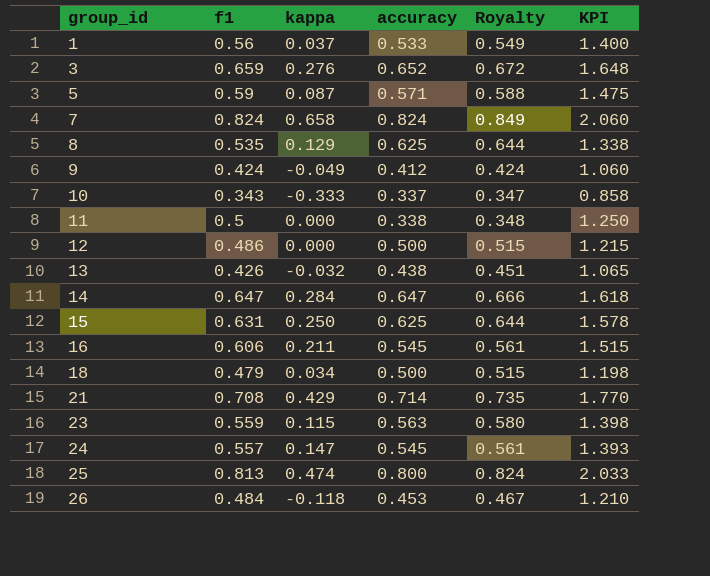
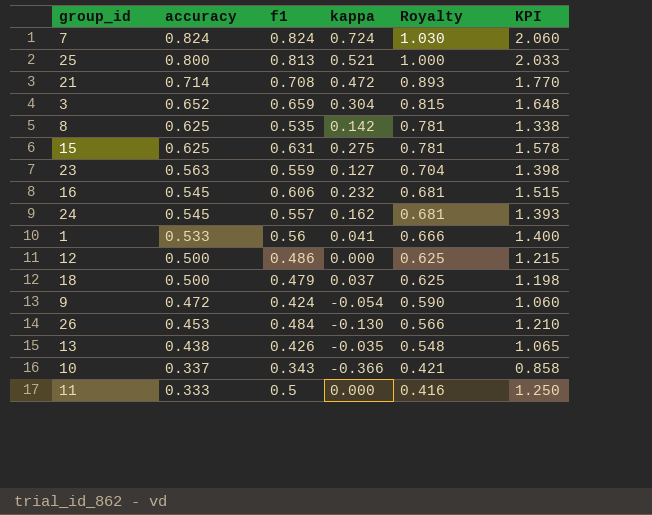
row order: group_id ascending -> accuracy descending
column accuracy | position: 4 -> 2
column Royalty | formula: [accuracy] * 1.03 -> [accuracy] * 1.25
row 5: 0.59 | 0.087 | 0.571 | 0.588 | 1.475 -> none
row 14: 0.647 | 0.284 | 0.647 | 0.666 | 1.618 -> none
7 | kappa: 0.658 -> 0.724
25 | kappa: 0.474 -> 0.521
21 | kappa: 0.429 -> 0.472
3 | kappa: 0.276 -> 0.304
8 | kappa: 0.129 -> 0.142
15 | kappa: 0.250 -> 0.275
23 | kappa: 0.115 -> 0.127
16 | kappa: 0.211 -> 0.232
24 | kappa: 0.147 -> 0.162
1 | kappa: 0.037 -> 0.041
18 | kappa: 0.034 -> 0.037
9 | accuracy: 0.412 -> 0.472
9 | kappa: -0.049 -> -0.054
26 | kappa: -0.118 -> -0.130
13 | kappa: -0.032 -> -0.035
10 | kappa: -0.333 -> -0.366
11 | accuracy: 0.338 -> 0.333

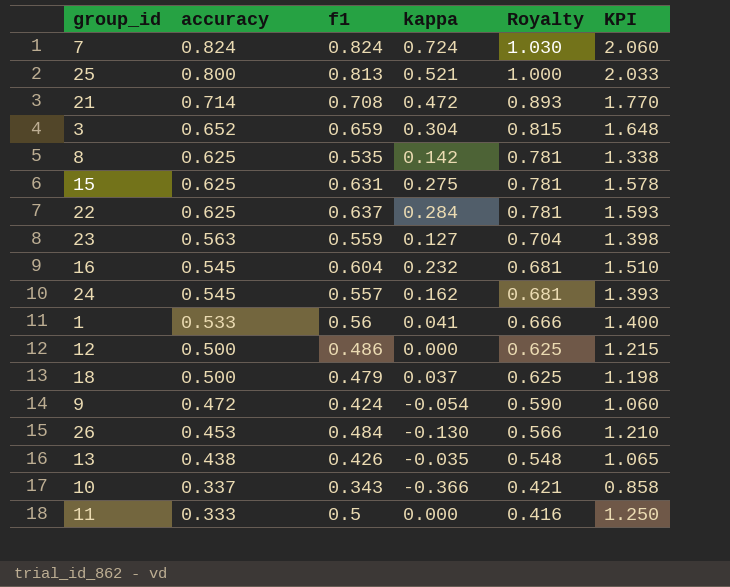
row 22: none -> 0.625 | 0.637 | 0.284 | 0.781 | 1.593
16 | f1: 0.606 -> 0.604
16 | KPI: 1.515 -> 1.510

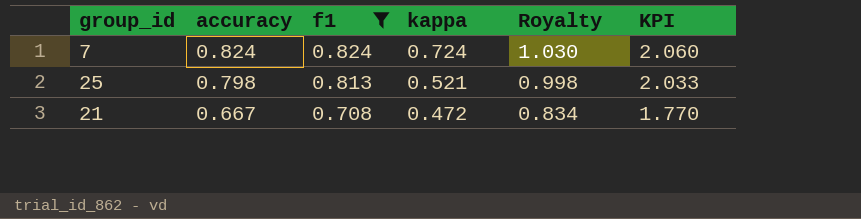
filter: none -> f1 >= 0.708
25 | accuracy: 0.800 -> 0.798
25 | Royalty: 1.000 -> 0.998
21 | accuracy: 0.714 -> 0.667
21 | Royalty: 0.893 -> 0.834

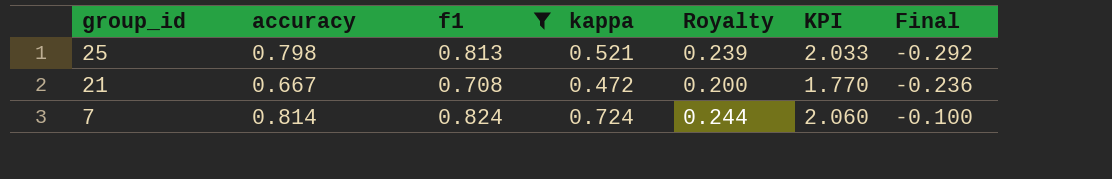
row order: accuracy descending -> group_id descending
column Royalty | formula: [accuracy] * 1.25 -> [accuracy] * 0.3
column Final | formula: none -> [kappa] - [f1]
7 | accuracy: 0.824 -> 0.814

